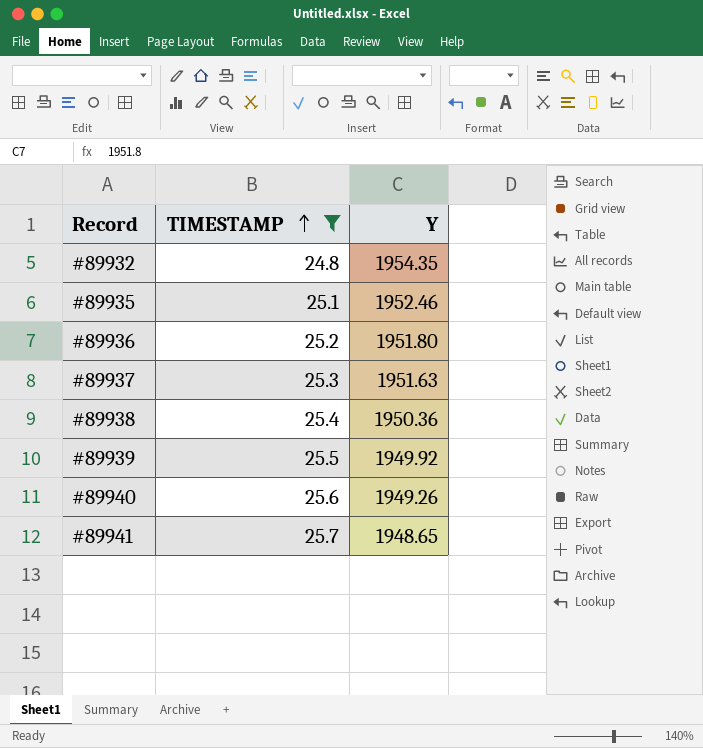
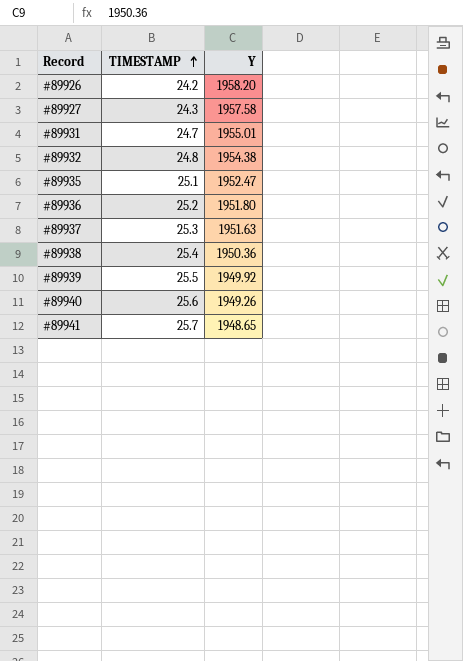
filter: TIMESTAMP >= 24.8 -> none
#89932 | Y: 1954.35 -> 1954.38
#89935 | Y: 1952.46 -> 1952.47

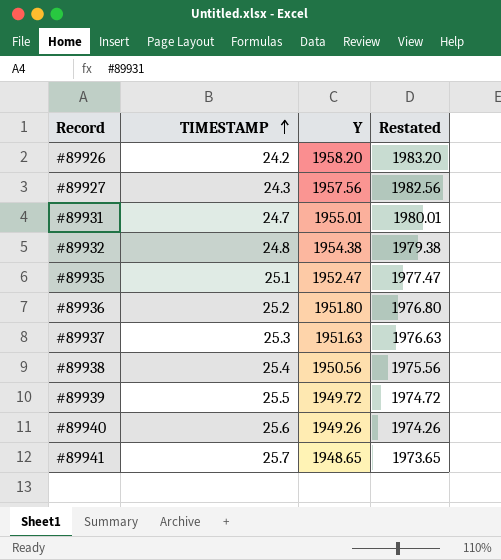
column Restated | formula: none -> [Y] + 25
#89927 | Y: 1957.58 -> 1957.56
#89938 | Y: 1950.36 -> 1950.56
#89939 | Y: 1949.92 -> 1949.72

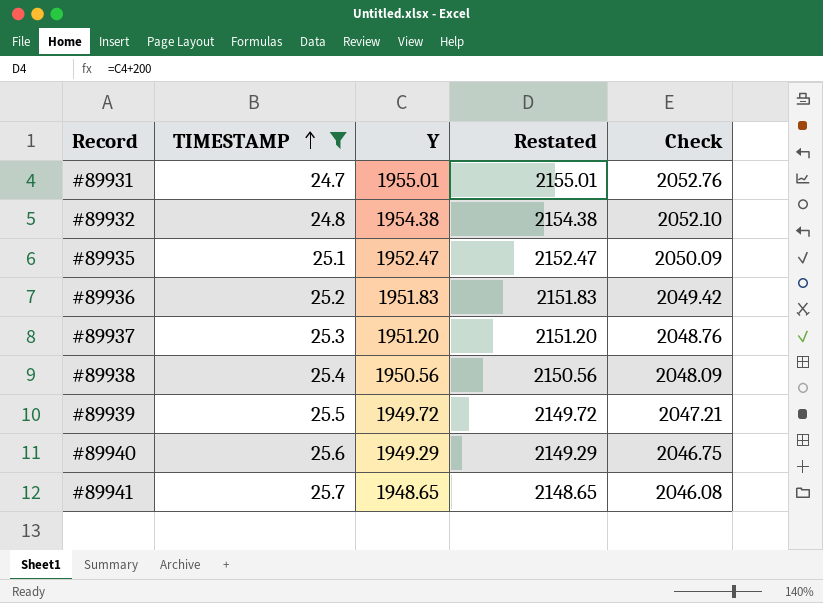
filter: none -> TIMESTAMP >= 24.7
column Restated | formula: [Y] + 25 -> [Y] + 200
column Check | formula: none -> [Y] * 1.05
#89936 | Y: 1951.80 -> 1951.83
#89937 | Y: 1951.63 -> 1951.20
#89940 | Y: 1949.26 -> 1949.29

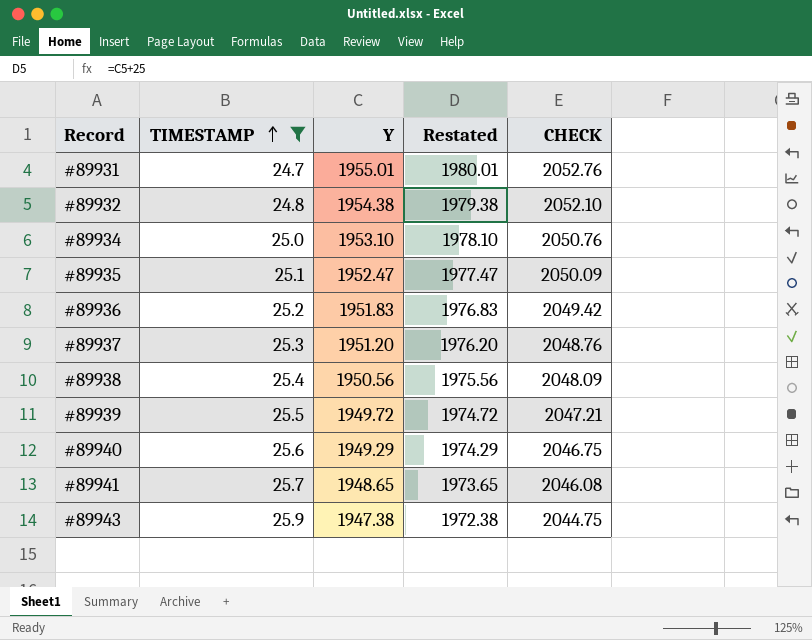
column Restated | formula: [Y] + 200 -> [Y] + 25
column name: Check -> CHECK
row #89934: none -> 25.0 | 1953.10 | 1978.10 | 2050.76
row #89943: none -> 25.9 | 1947.38 | 1972.38 | 2044.75

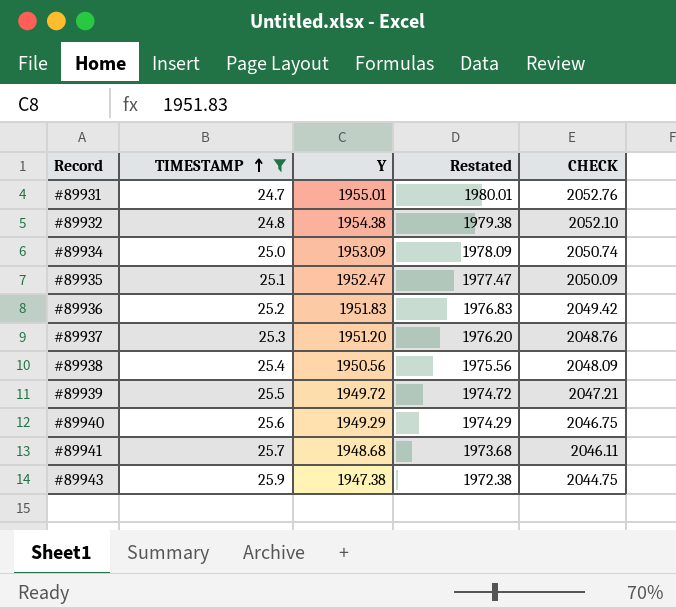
#89934 | Y: 1953.10 -> 1953.09
#89934 | Restated: 1978.10 -> 1978.09
#89934 | CHECK: 2050.76 -> 2050.74
#89941 | Y: 1948.65 -> 1948.68
#89941 | Restated: 1973.65 -> 1973.68
#89941 | CHECK: 2046.08 -> 2046.11

